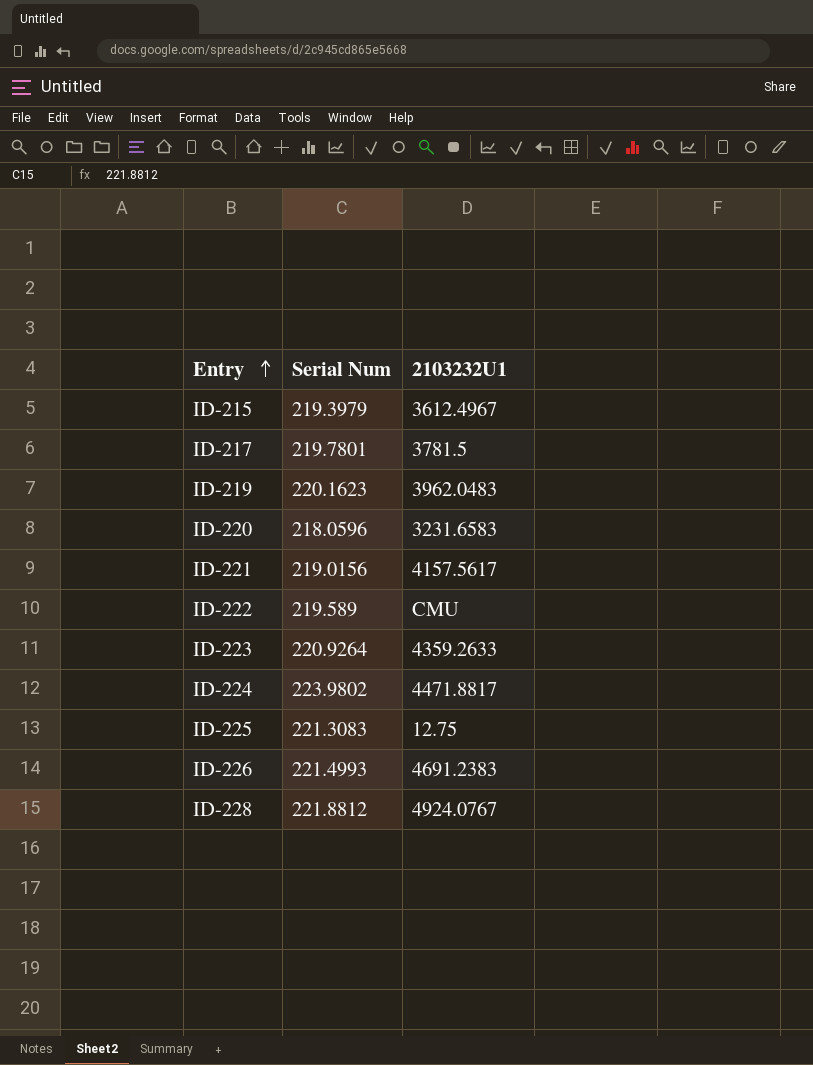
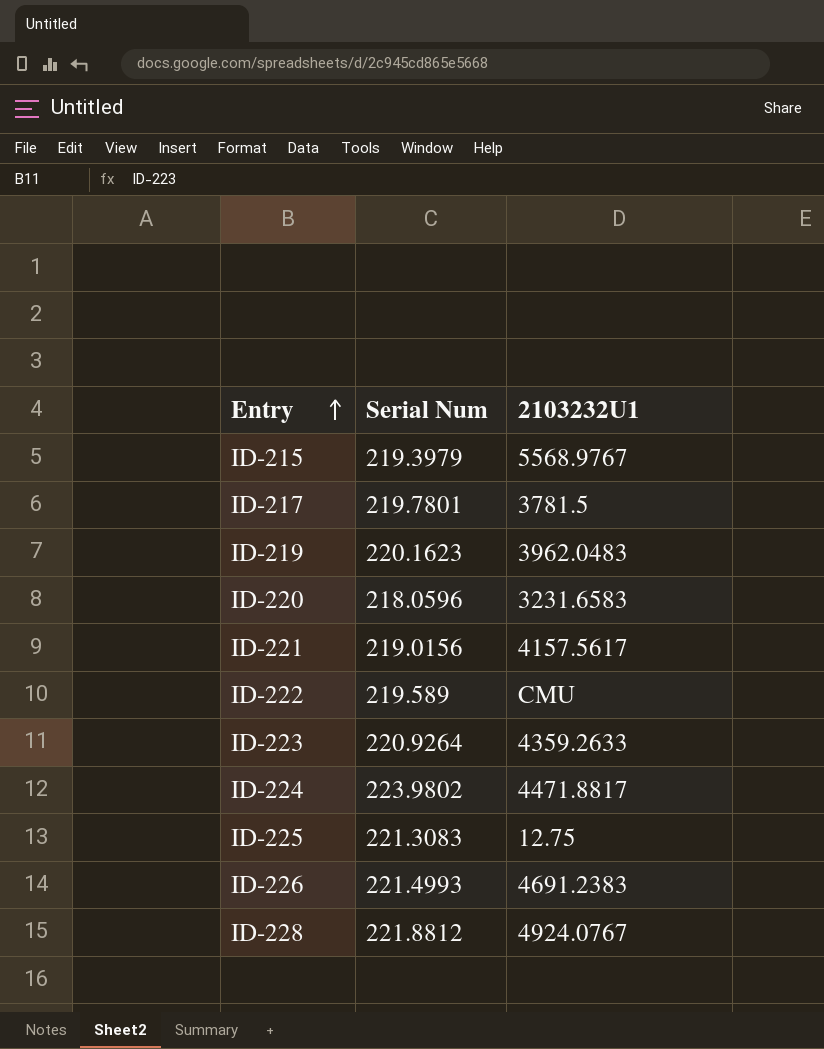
ID-215 | 2103232U1: 3612.4967 -> 5568.9767

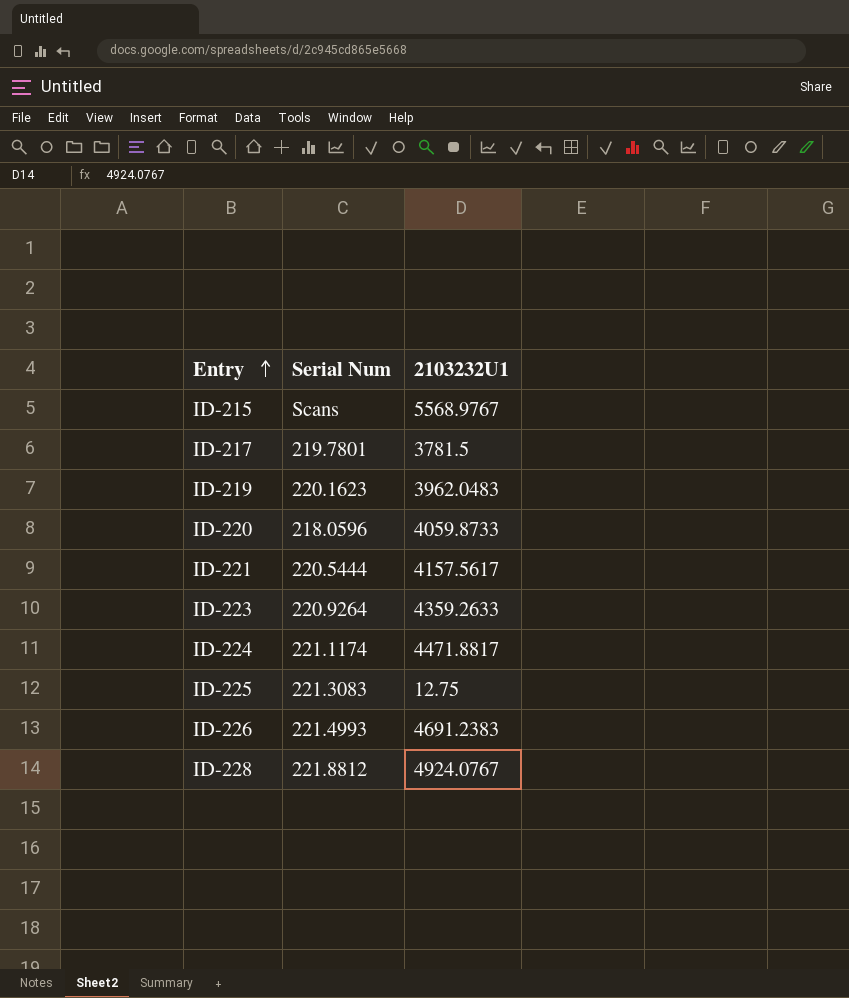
row ID-222: 219.589 | CMU -> none
ID-215 | Serial Num: 219.3979 -> Scans
ID-220 | 2103232U1: 3231.6583 -> 4059.8733
ID-221 | Serial Num: 219.0156 -> 220.5444
ID-224 | Serial Num: 223.9802 -> 221.1174

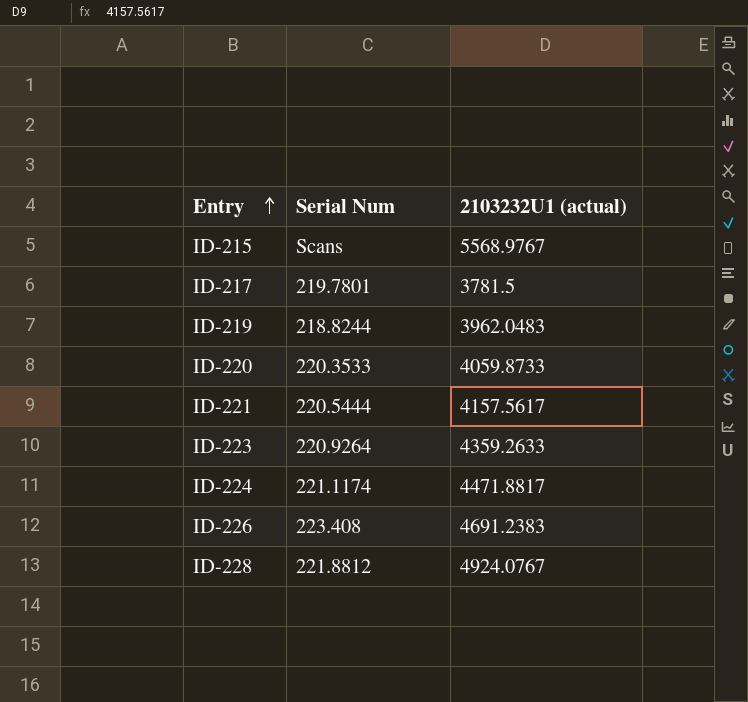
column name: 2103232U1 -> 2103232U1 (actual)
row ID-225: 221.3083 | 12.75 -> none
ID-219 | Serial Num: 220.1623 -> 218.8244
ID-220 | Serial Num: 218.0596 -> 220.3533
ID-226 | Serial Num: 221.4993 -> 223.408

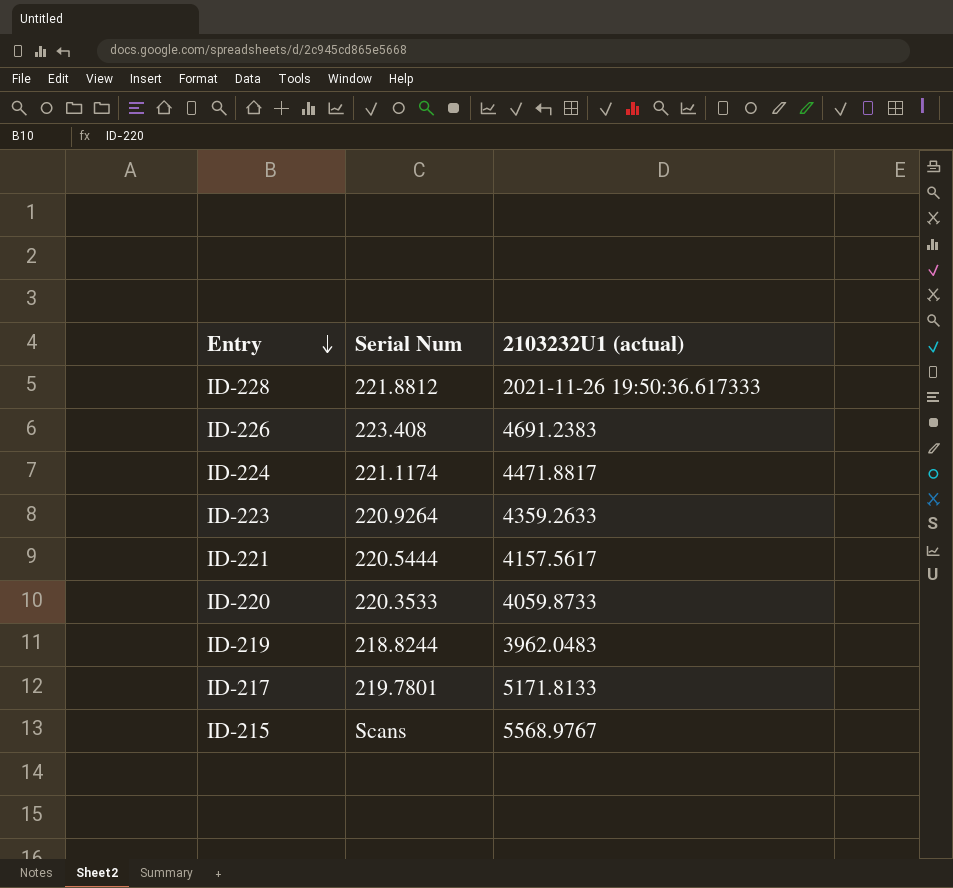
row order: Entry ascending -> Entry descending
ID-228 | 2103232U1 (actual): 4924.0767 -> 2021-11-26 19:50:36.617333
ID-217 | 2103232U1 (actual): 3781.5 -> 5171.8133

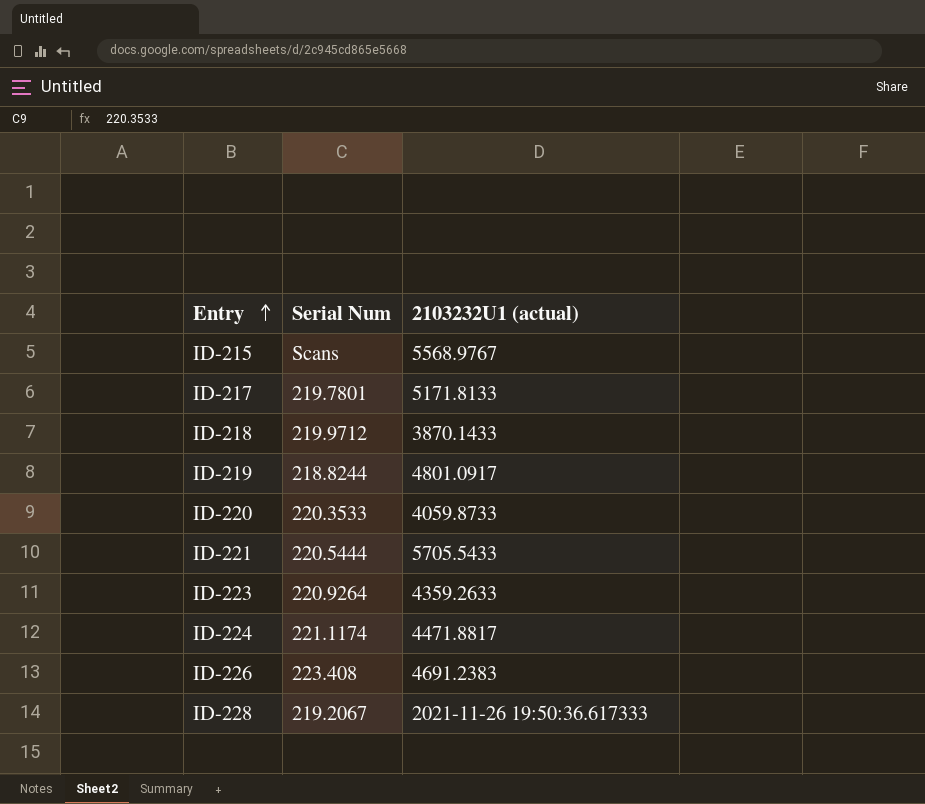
row order: Entry descending -> Entry ascending
row ID-218: none -> 219.9712 | 3870.1433
ID-219 | 2103232U1 (actual): 3962.0483 -> 4801.0917
ID-221 | 2103232U1 (actual): 4157.5617 -> 5705.5433
ID-228 | Serial Num: 221.8812 -> 219.2067

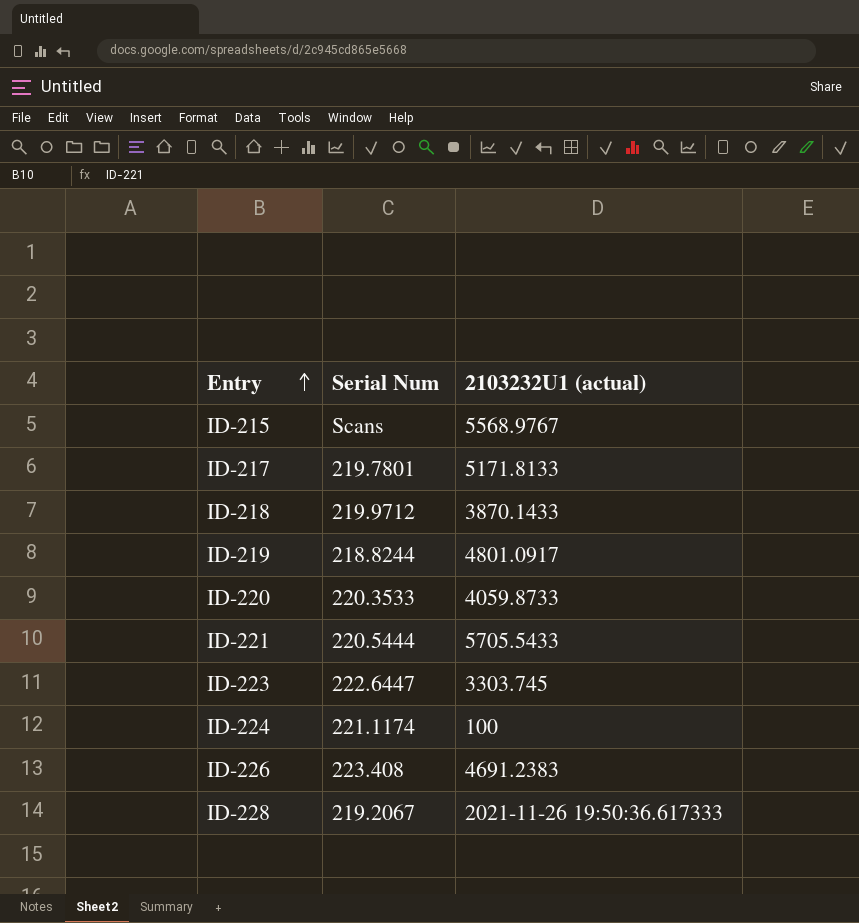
ID-223 | Serial Num: 220.9264 -> 222.6447
ID-223 | 2103232U1 (actual): 4359.2633 -> 3303.745
ID-224 | 2103232U1 (actual): 4471.8817 -> 100

